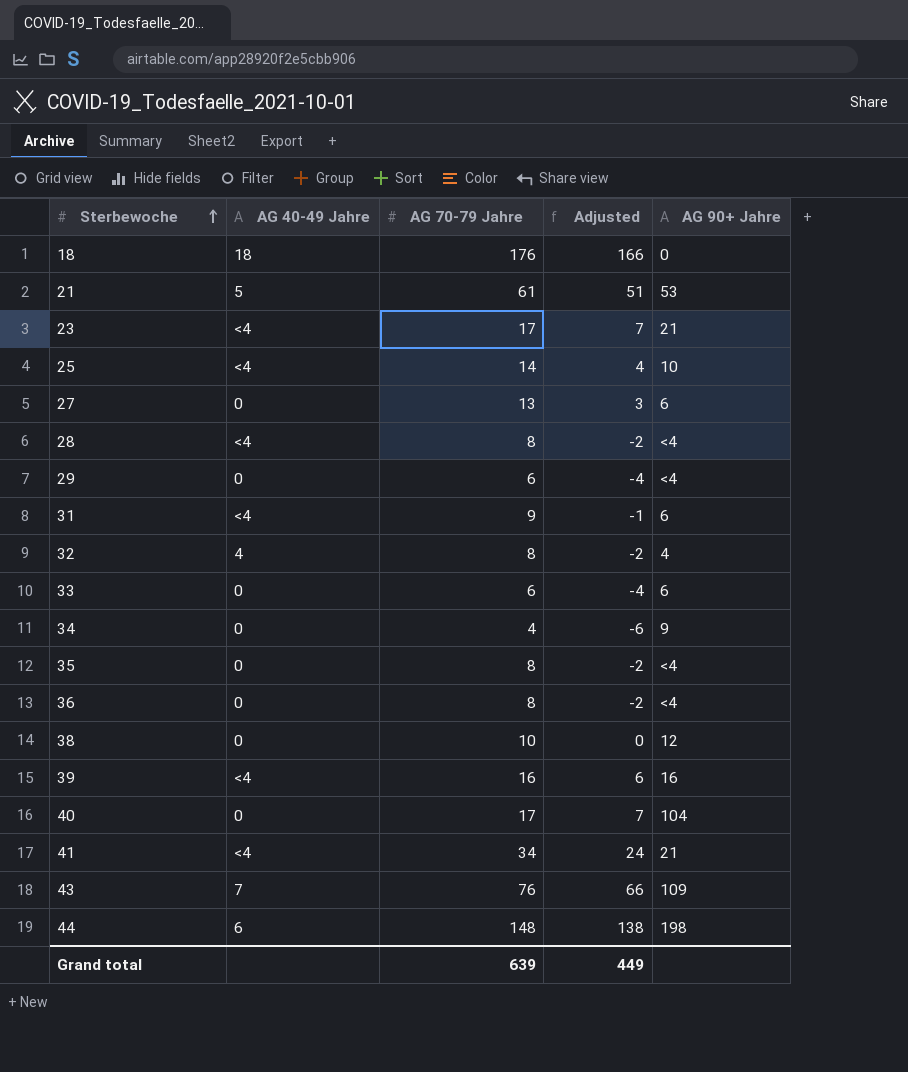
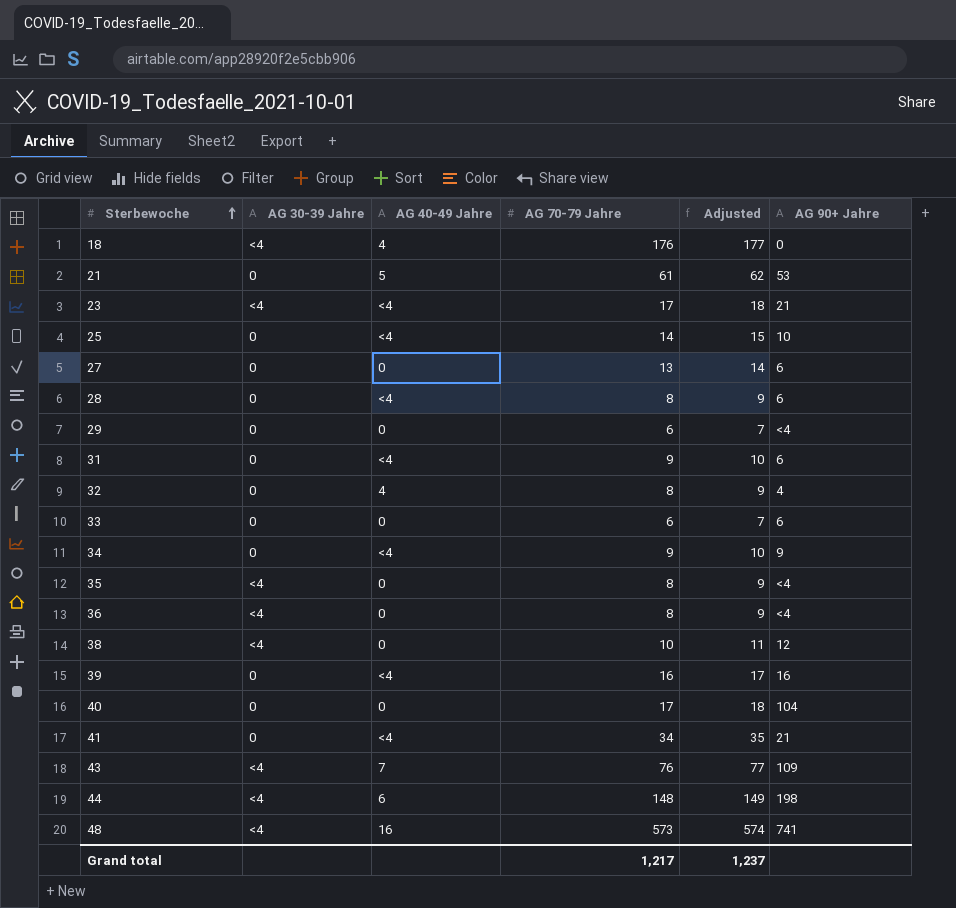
column AG 30-39 Jahre | position: none -> 2
column Adjusted | formula: [AG 70-79 Jahre] - 10 -> [AG 70-79 Jahre] + 1
18 | AG 40-49 Jahre: 18 -> 4
28 | AG 90+ Jahre: <4 -> 6
34 | AG 40-49 Jahre: 0 -> <4
34 | AG 70-79 Jahre: 4 -> 9
row 48: none -> <4 | 16 | 573 | 574 | 741
Grand total | AG 70-79 Jahre: 639 -> 1,217
Grand total | Adjusted: 449 -> 1,237

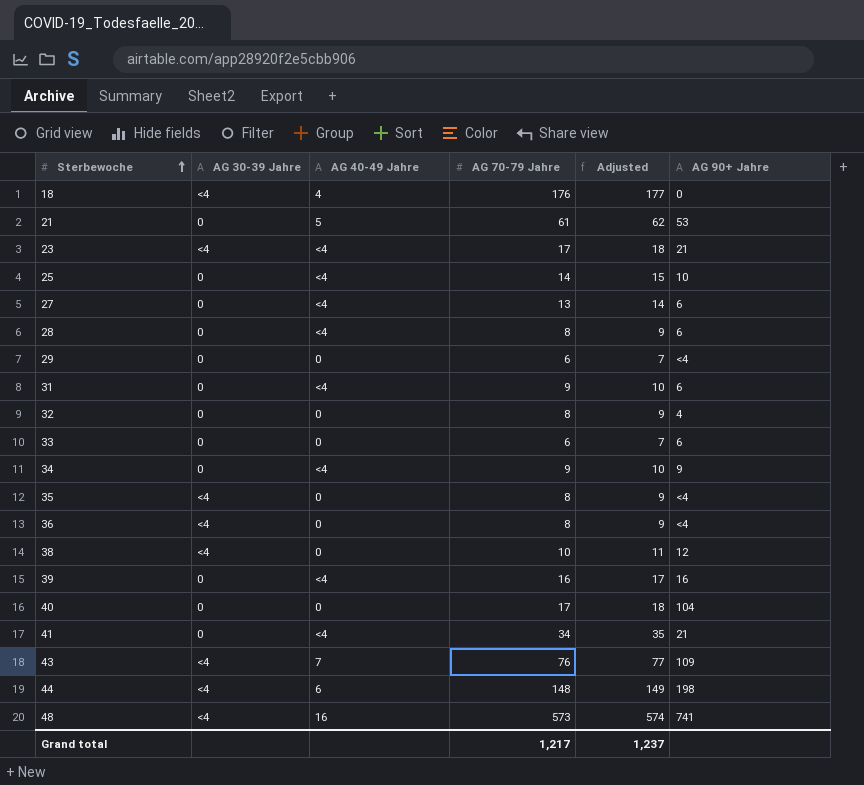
27 | AG 40-49 Jahre: 0 -> <4
32 | AG 40-49 Jahre: 4 -> 0

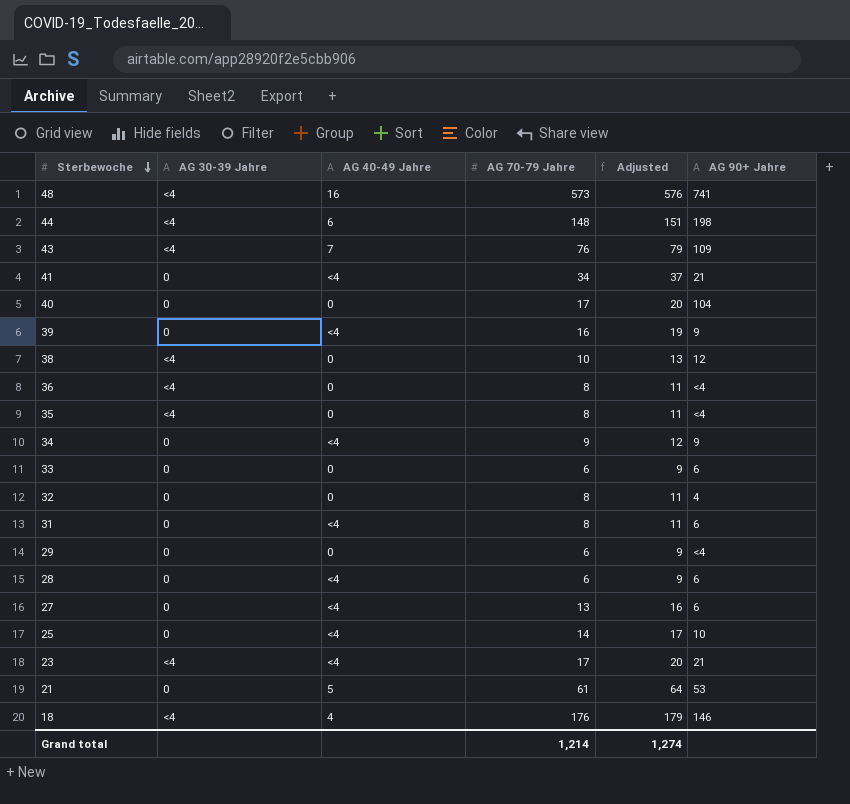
row order: Sterbewoche ascending -> Sterbewoche descending
column Adjusted | formula: [AG 70-79 Jahre] + 1 -> [AG 70-79 Jahre] + 3
39 | AG 90+ Jahre: 16 -> 9
31 | AG 70-79 Jahre: 9 -> 8
28 | AG 70-79 Jahre: 8 -> 6
18 | AG 90+ Jahre: 0 -> 146
Grand total | AG 70-79 Jahre: 1,217 -> 1,214
Grand total | Adjusted: 1,237 -> 1,274

